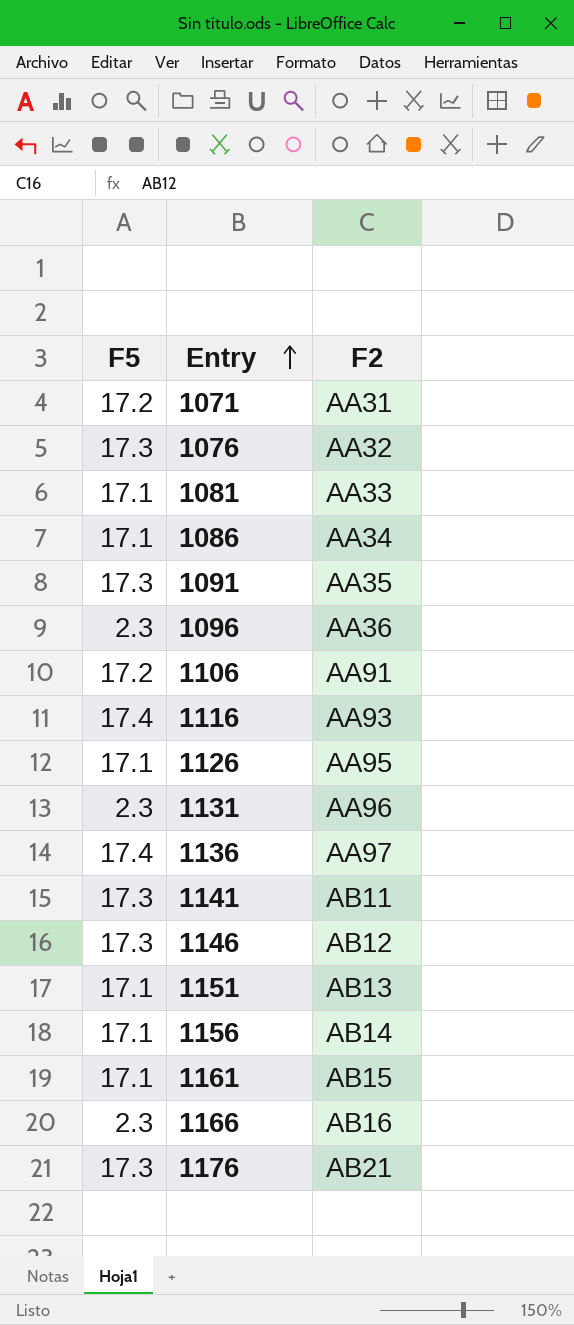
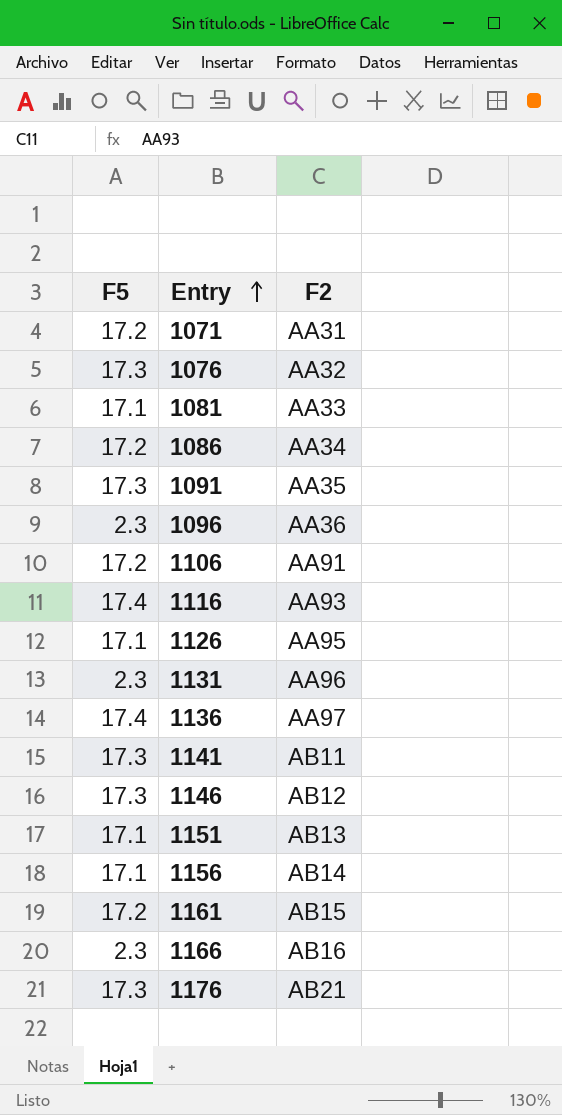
1086 | F5: 17.1 -> 17.2
1161 | F5: 17.1 -> 17.2

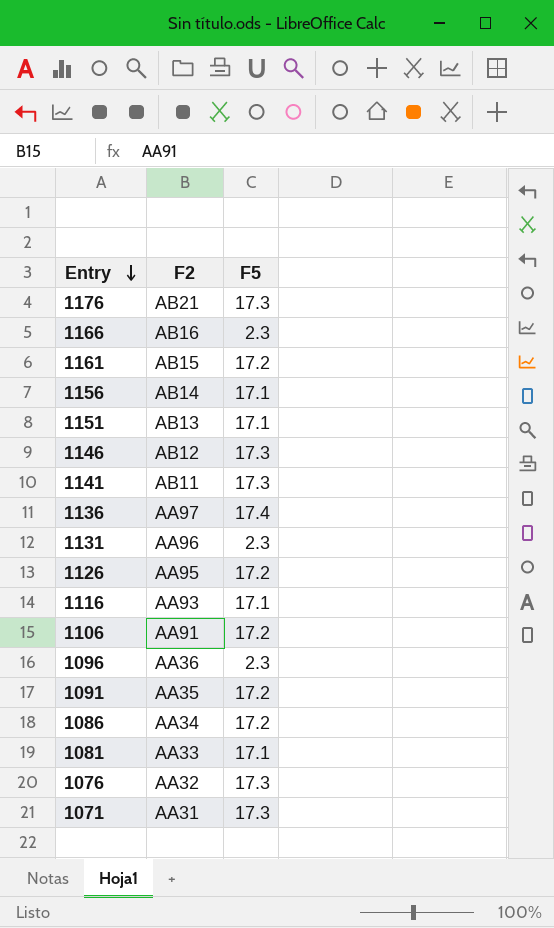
row order: Entry ascending -> Entry descending
column F5 | position: 1 -> 3
1126 | F5: 17.1 -> 17.2
1116 | F5: 17.4 -> 17.1
1091 | F5: 17.3 -> 17.2
1071 | F5: 17.2 -> 17.3

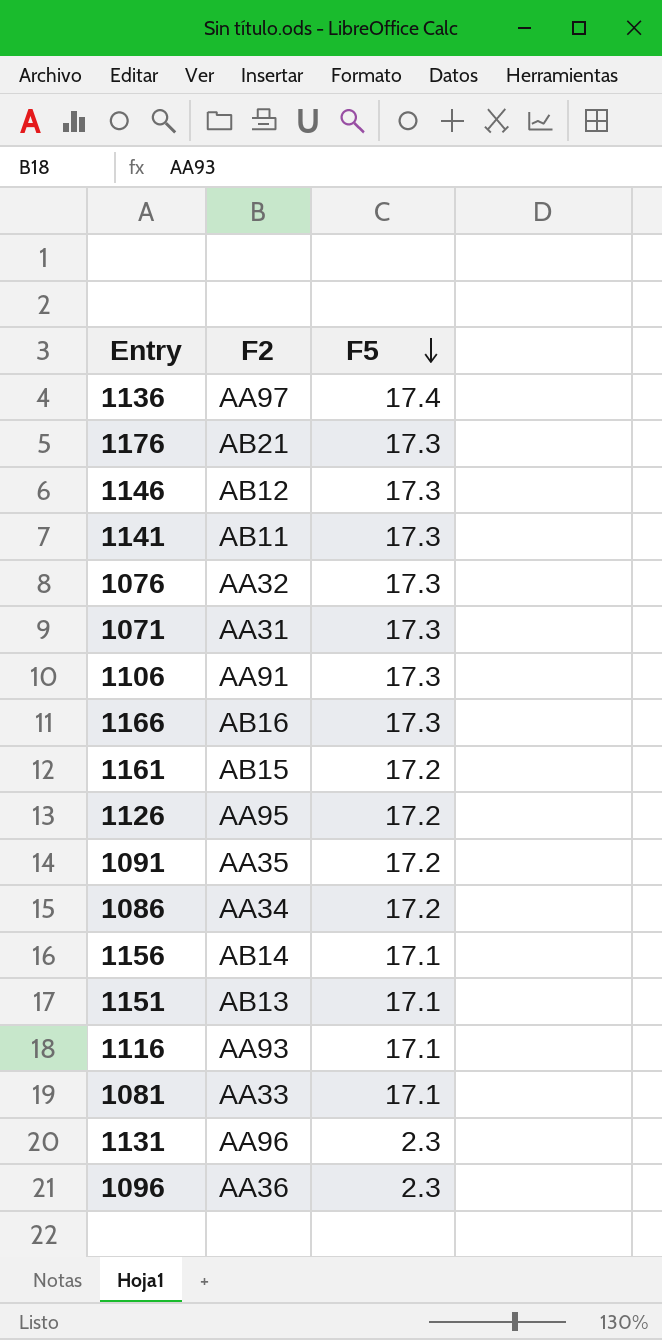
row order: Entry descending -> F5 descending
1106 | F5: 17.2 -> 17.3
1166 | F5: 2.3 -> 17.3

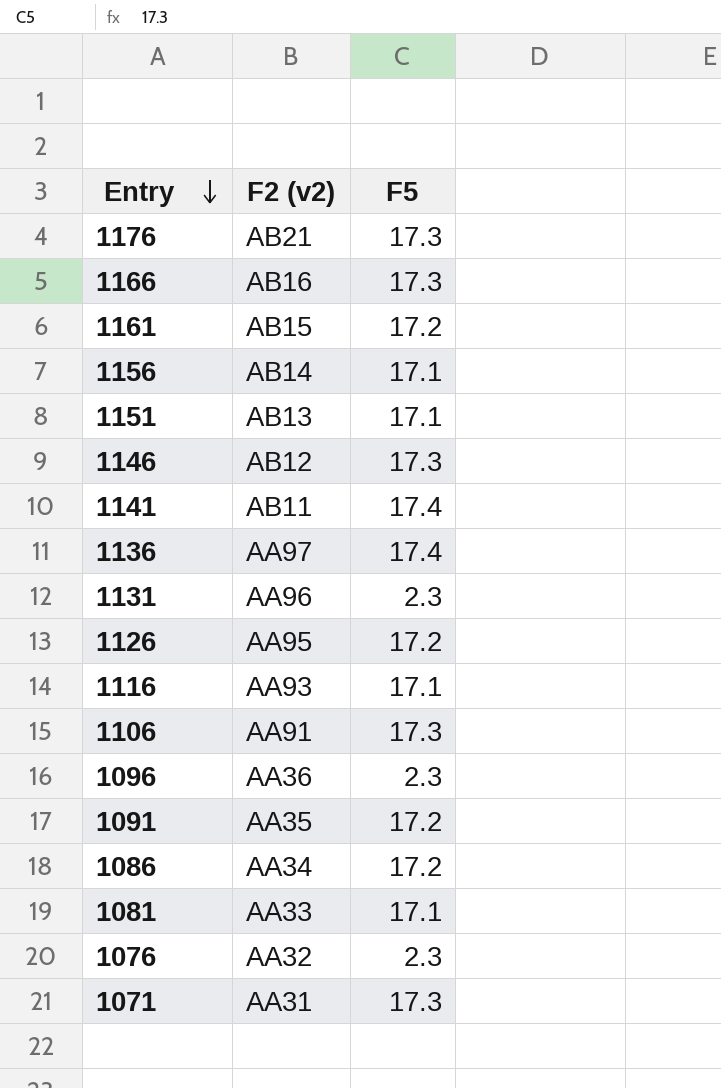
row order: F5 descending -> Entry descending
column name: F2 -> F2 (v2)
1141 | F5: 17.3 -> 17.4
1076 | F5: 17.3 -> 2.3

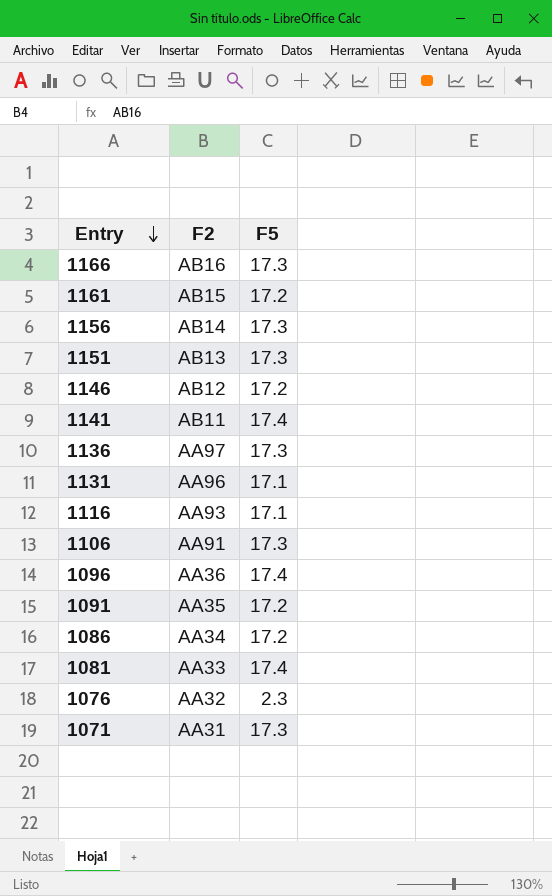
column name: F2 (v2) -> F2
row 1176: AB21 | 17.3 -> none
row 1126: AA95 | 17.2 -> none
1156 | F5: 17.1 -> 17.3
1151 | F5: 17.1 -> 17.3
1146 | F5: 17.3 -> 17.2
1136 | F5: 17.4 -> 17.3
1131 | F5: 2.3 -> 17.1
1096 | F5: 2.3 -> 17.4
1081 | F5: 17.1 -> 17.4

